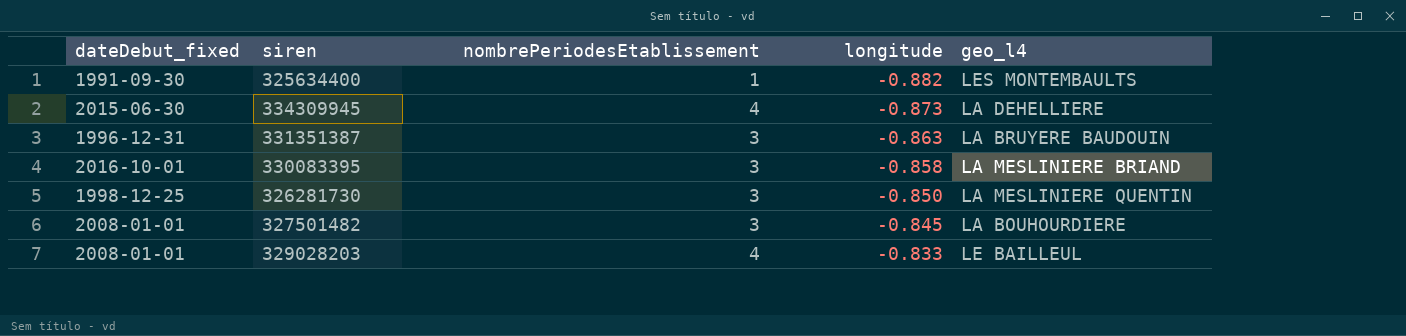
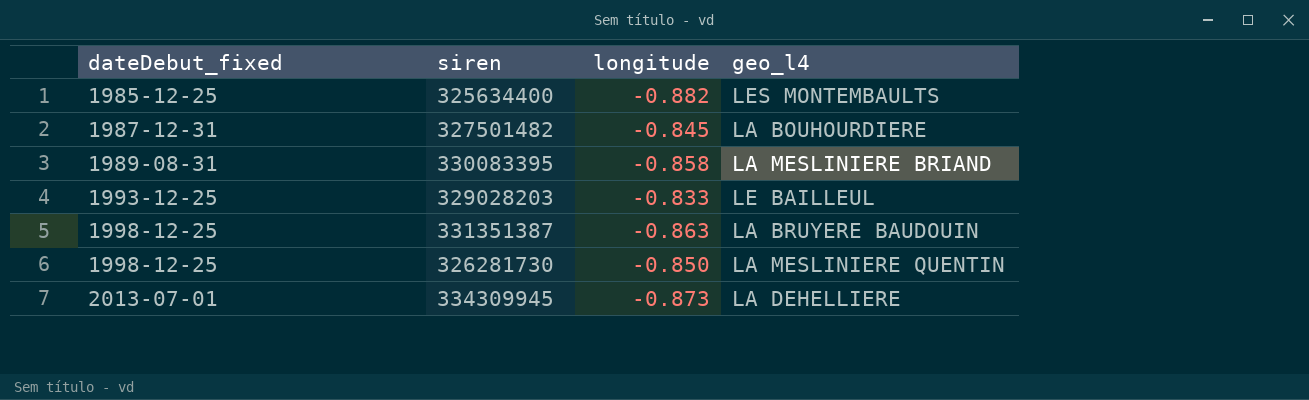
row order: longitude ascending -> dateDebut_fixed ascending
column nombrePeriodesEtablissement | position: 3 -> none
325634400 | dateDebut_fixed: 1991-09-30 -> 1985-12-25
327501482 | dateDebut_fixed: 2008-01-01 -> 1987-12-31
330083395 | dateDebut_fixed: 2016-10-01 -> 1989-08-31
329028203 | dateDebut_fixed: 2008-01-01 -> 1993-12-25
331351387 | dateDebut_fixed: 1996-12-31 -> 1998-12-25
334309945 | dateDebut_fixed: 2015-06-30 -> 2013-07-01

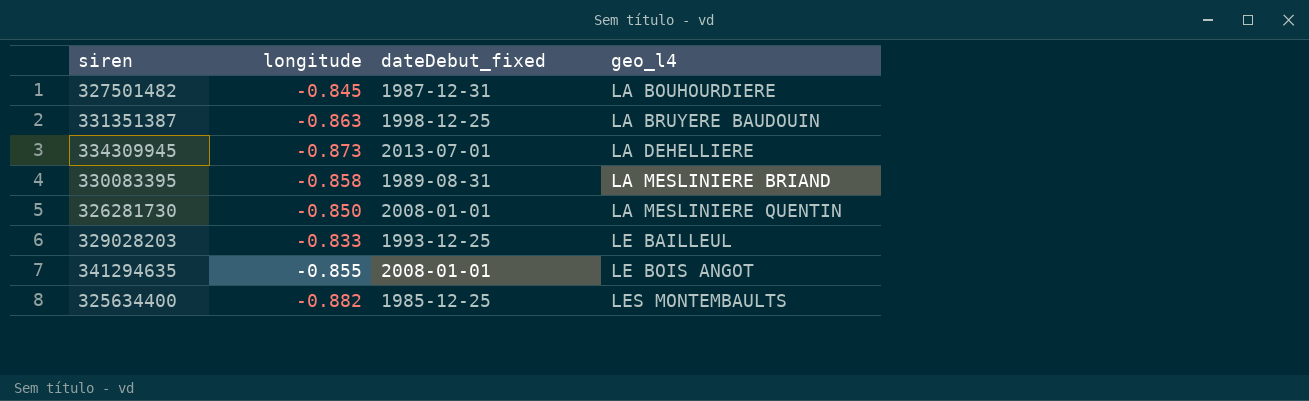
row order: dateDebut_fixed ascending -> geo_l4 ascending
column dateDebut_fixed | position: 1 -> 3
326281730 | dateDebut_fixed: 1998-12-25 -> 2008-01-01
row 341294635: none -> -0.855 | 2008-01-01 | LE BOIS ANGOT

